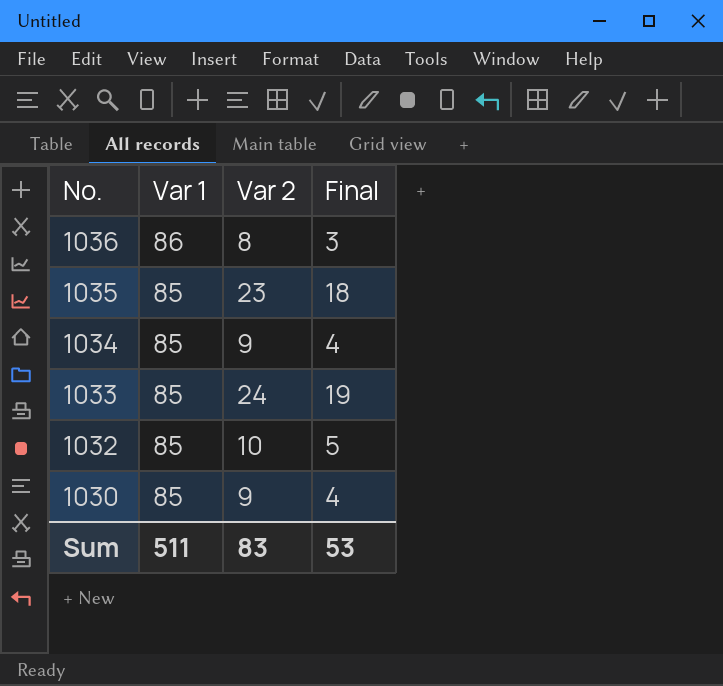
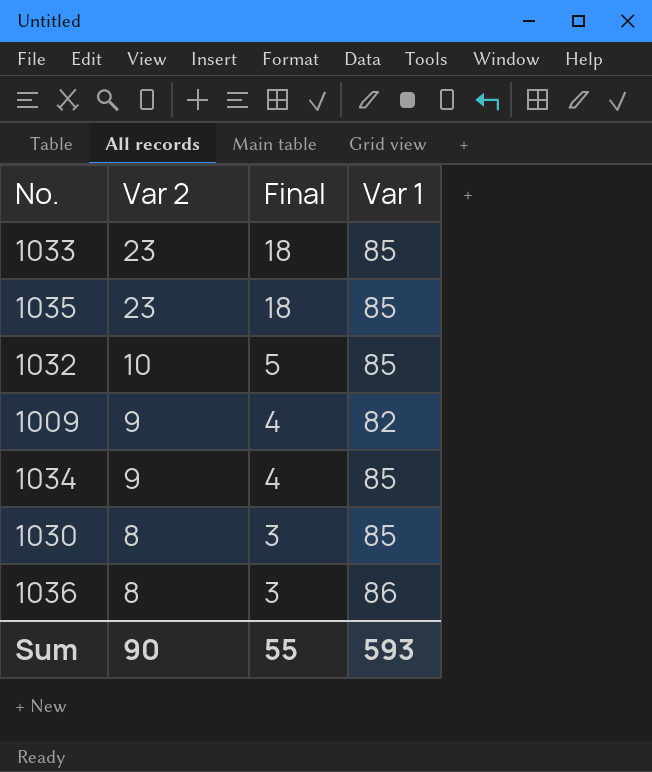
row order: No. descending -> Var 2 descending
column Var 1 | position: 2 -> 4
1033 | Var 2: 24 -> 23
1033 | Final: 19 -> 18
row 1009: none -> 9 | 4 | 82
1030 | Var 2: 9 -> 8
1030 | Final: 4 -> 3
Sum | Var 2: 83 -> 90
Sum | Final: 53 -> 55
Sum | Var 1: 511 -> 593

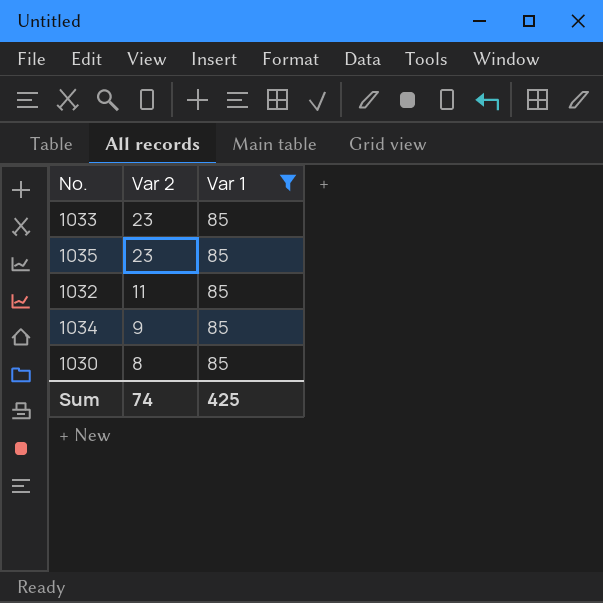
filter: none -> Var 1 = 85
column Final | formula: [Var 2] - 5 -> none
1032 | Var 2: 10 -> 11
Sum | Var 2: 90 -> 74
Sum | Var 1: 593 -> 425

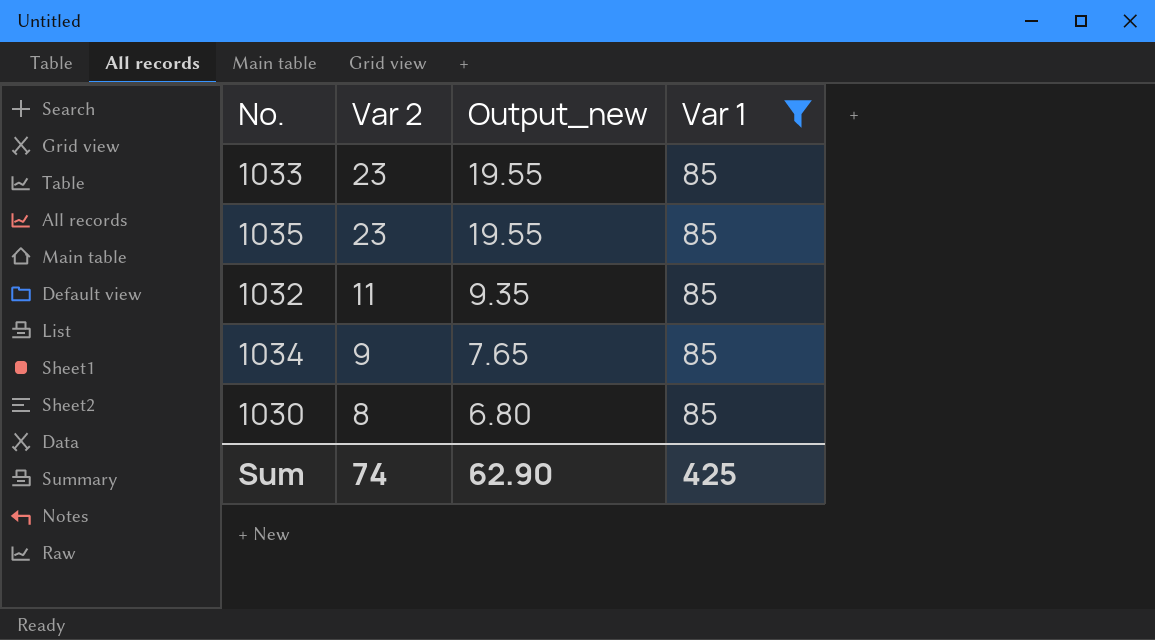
column Output_new | formula: none -> [Var 2] * 0.85

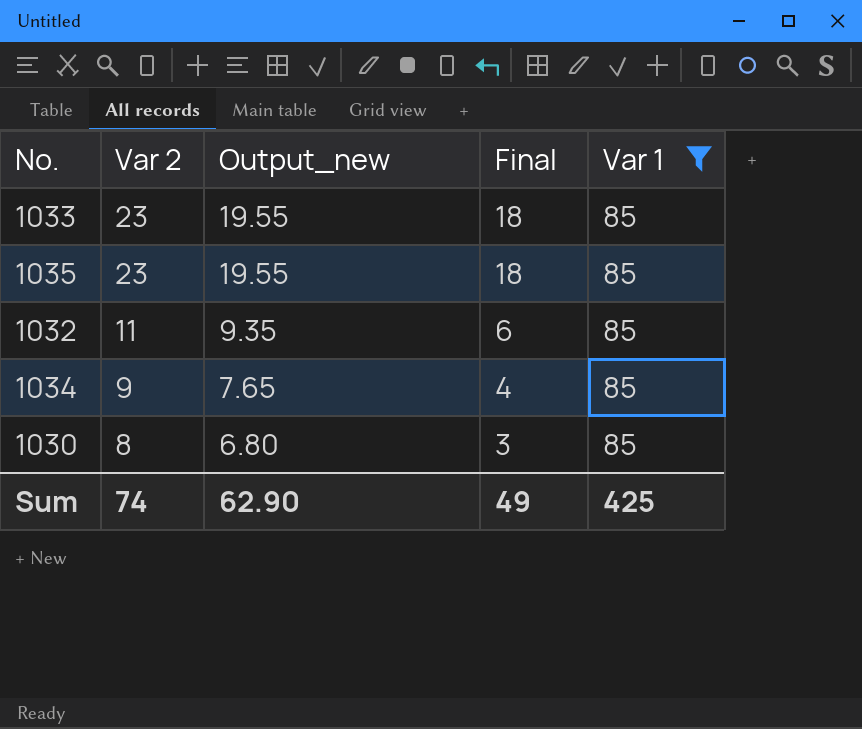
column Final | formula: none -> [Var 2] - 5

